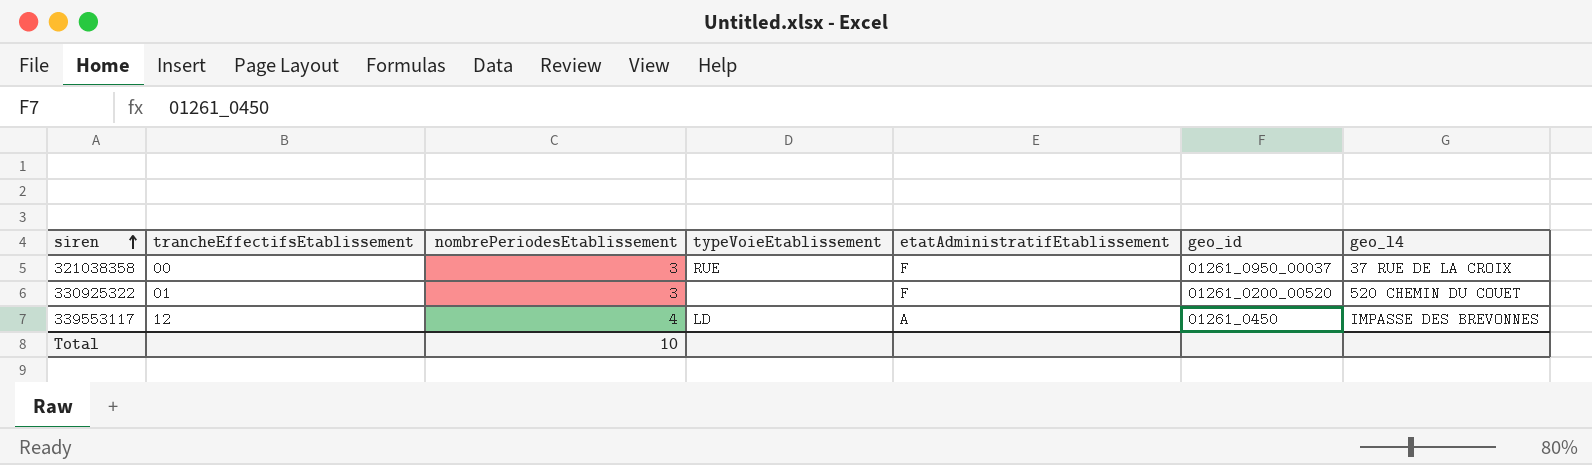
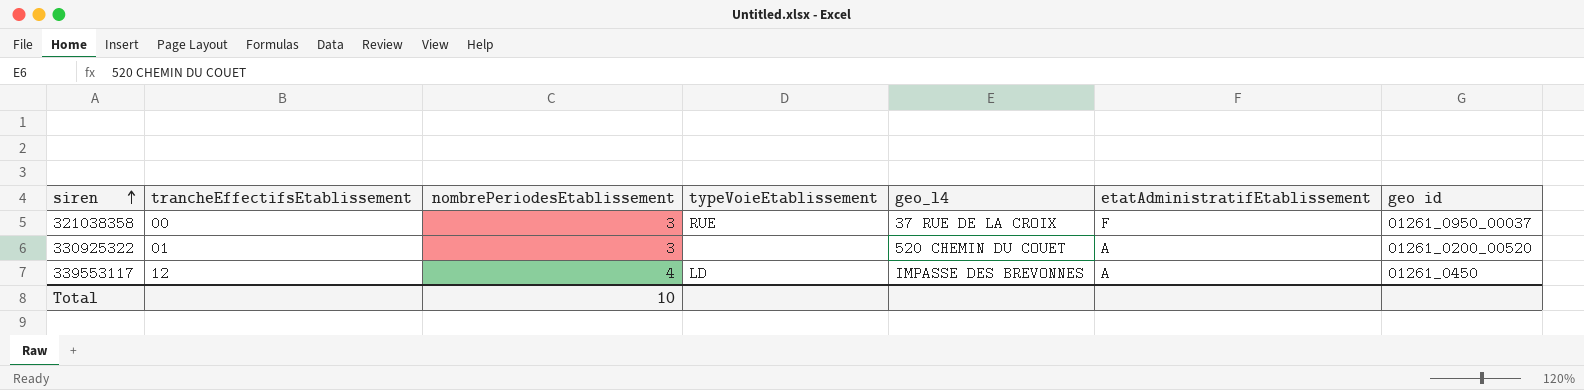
column geo_l4 | position: 7 -> 5
column name: geo_id -> geo id
330925322 | etatAdministratifEtablissement: F -> A

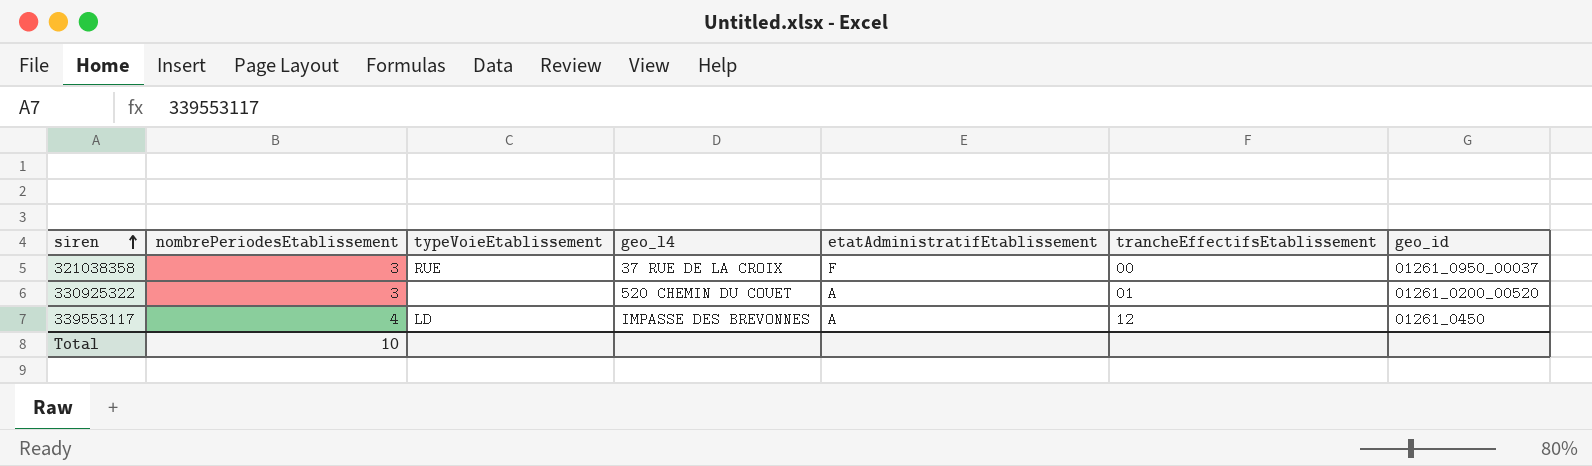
column trancheEffectifsEtablissement | position: 2 -> 6
column name: geo id -> geo_id

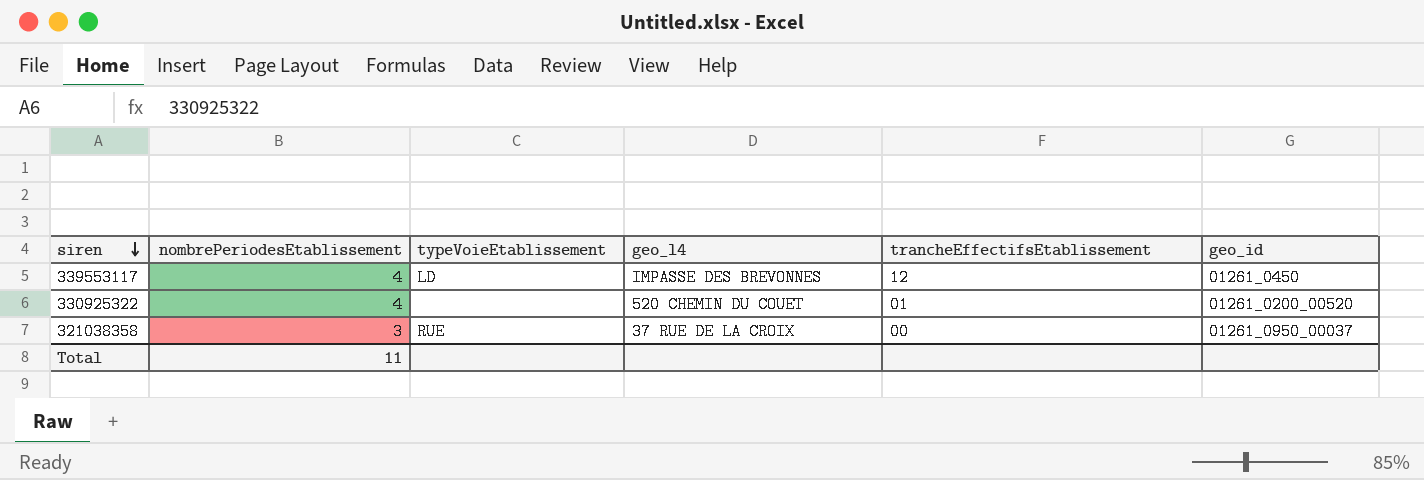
row order: siren ascending -> siren descending
column etatAdministratifEtablissement | position: 5 -> none
330925322 | nombrePeriodesEtablissement: 3 -> 4
Total | nombrePeriodesEtablissement: 10 -> 11

